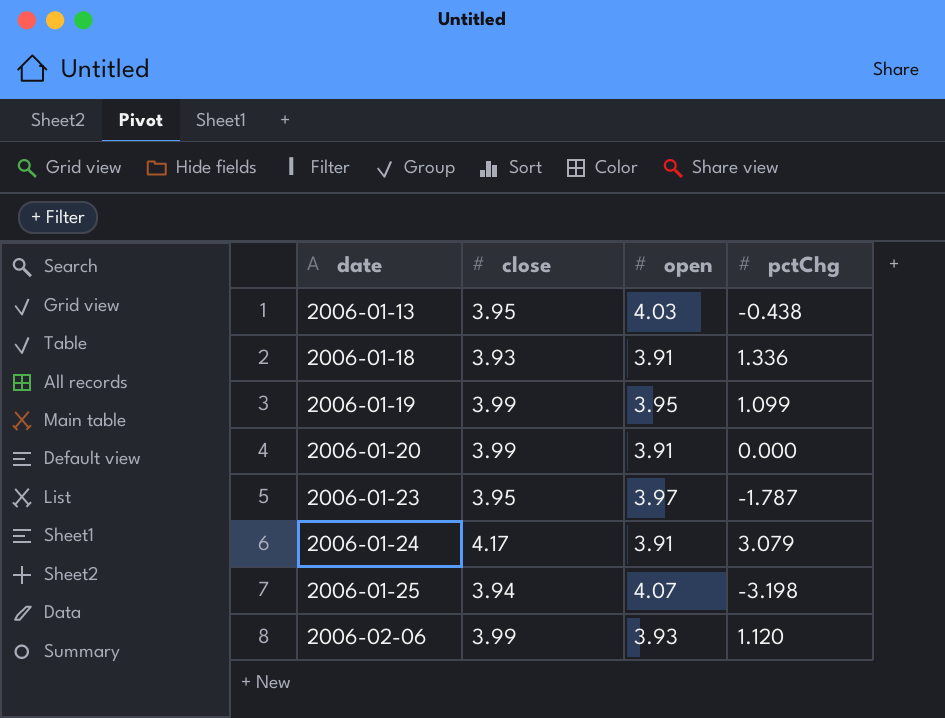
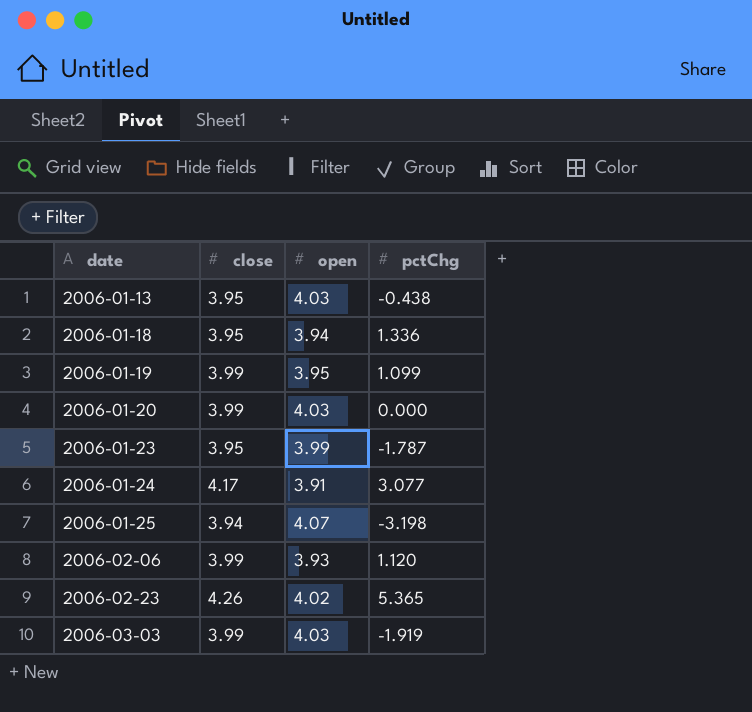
2006-01-18 | close: 3.93 -> 3.95
2006-01-18 | open: 3.91 -> 3.94
2006-01-20 | open: 3.91 -> 4.03
2006-01-23 | open: 3.97 -> 3.99
2006-01-24 | pctChg: 3.079 -> 3.077
row 2006-02-23: none -> 4.26 | 4.02 | 5.365
row 2006-03-03: none -> 3.99 | 4.03 | -1.919

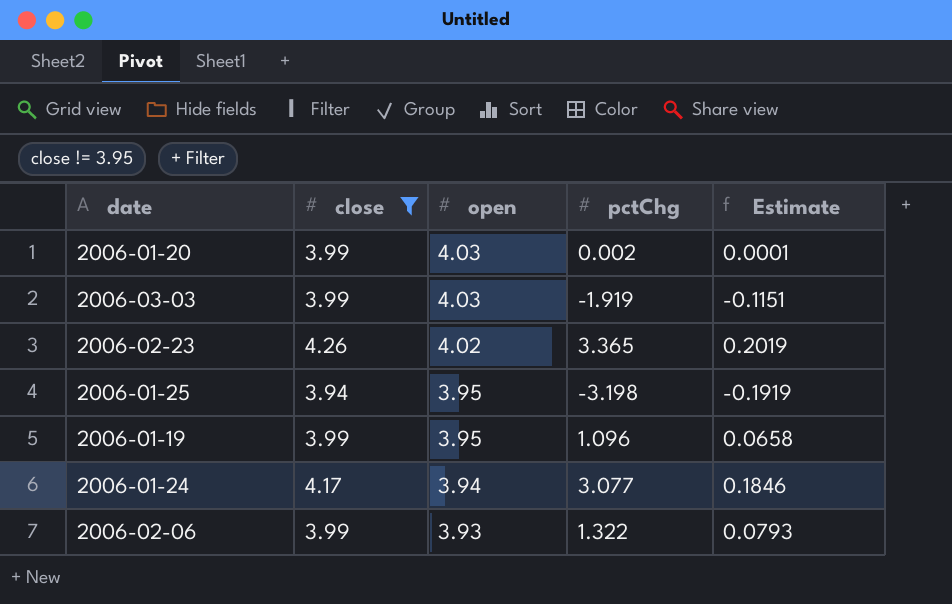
filter: none -> close != 3.95
row order: date ascending -> open descending
column Estimate | formula: none -> [pctChg] * 0.06
2006-01-20 | pctChg: 0.000 -> 0.002
2006-02-23 | pctChg: 5.365 -> 3.365
2006-01-25 | open: 4.07 -> 3.95
2006-01-19 | pctChg: 1.099 -> 1.096
2006-01-24 | open: 3.91 -> 3.94
2006-02-06 | pctChg: 1.120 -> 1.322

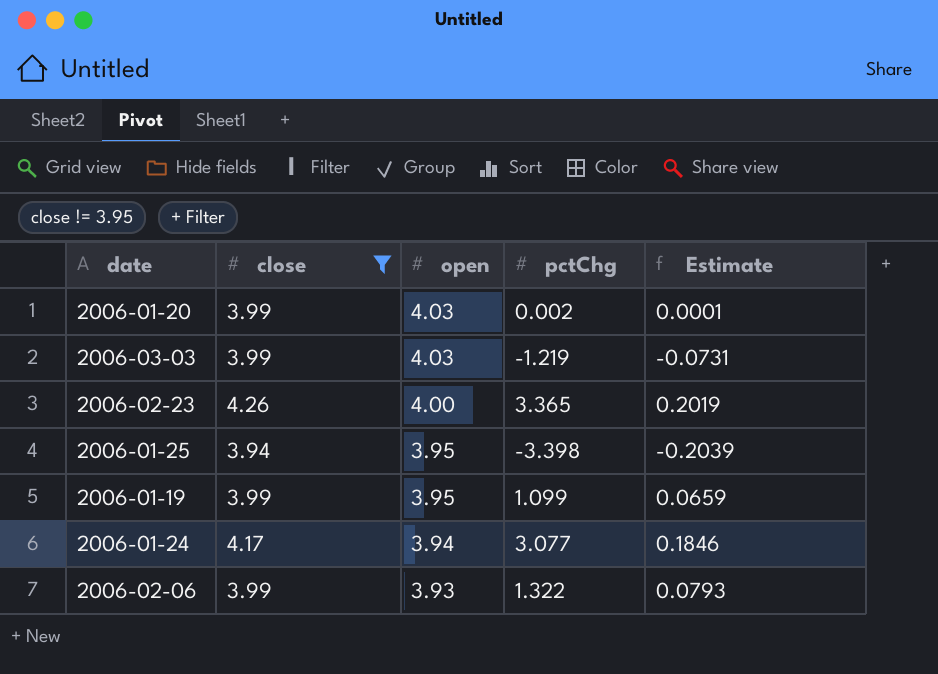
2006-03-03 | pctChg: -1.919 -> -1.219
2006-03-03 | Estimate: -0.1151 -> -0.0731
2006-02-23 | open: 4.02 -> 4.00
2006-01-25 | pctChg: -3.198 -> -3.398
2006-01-25 | Estimate: -0.1919 -> -0.2039
2006-01-19 | pctChg: 1.096 -> 1.099
2006-01-19 | Estimate: 0.0658 -> 0.0659

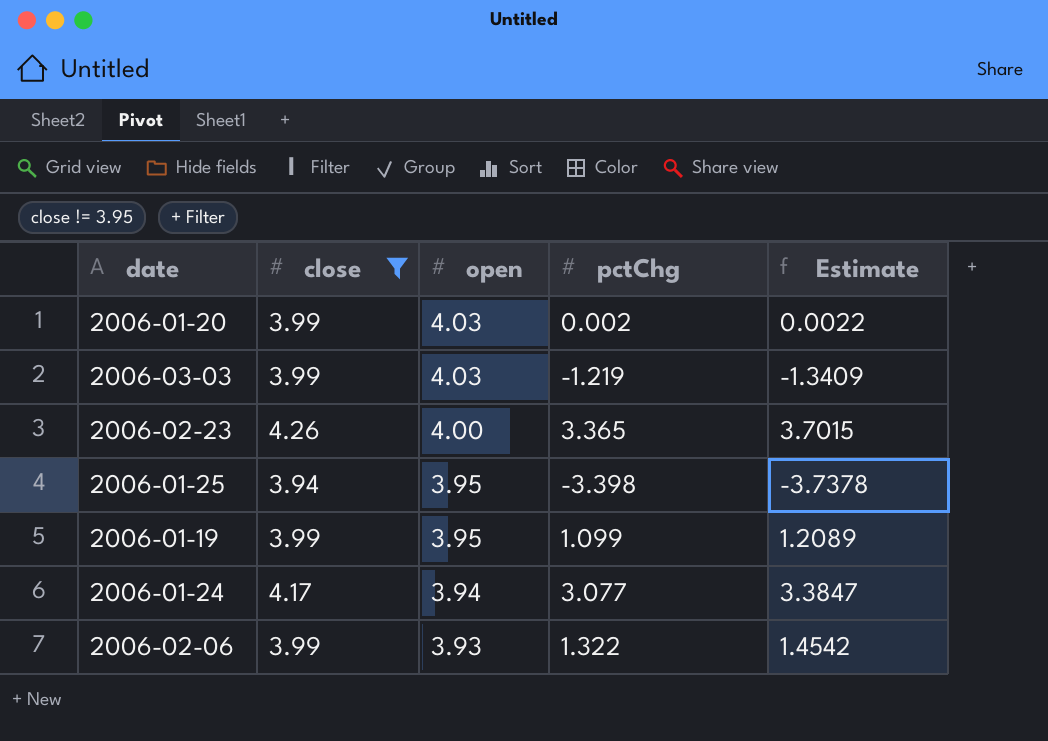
column Estimate | formula: [pctChg] * 0.06 -> [pctChg] * 1.1

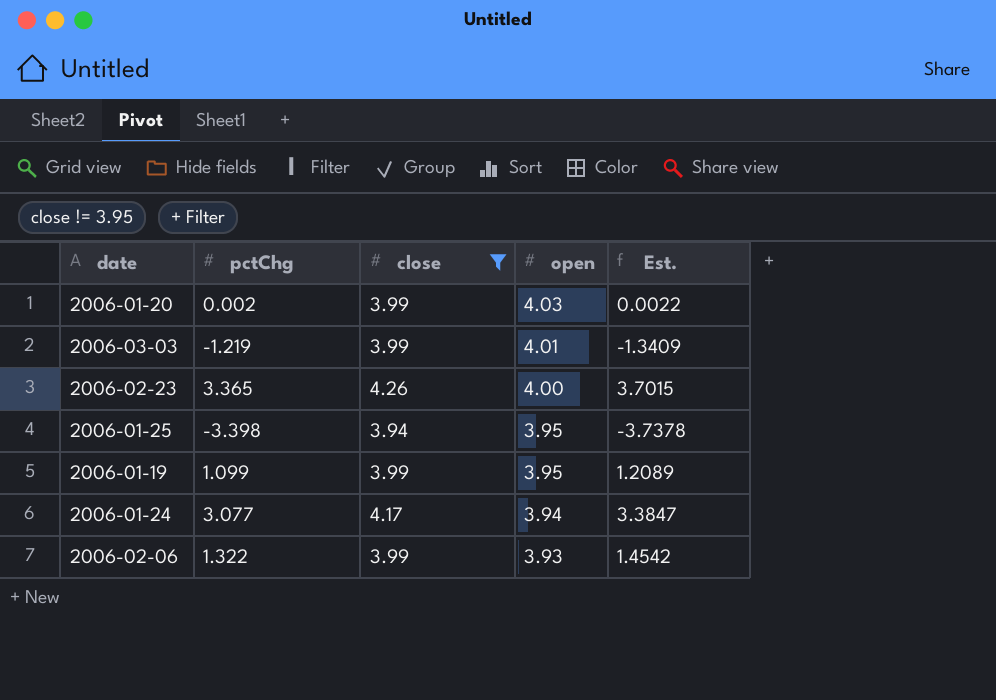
column pctChg | position: 4 -> 2
column name: Estimate -> Est.
2006-03-03 | open: 4.03 -> 4.01

